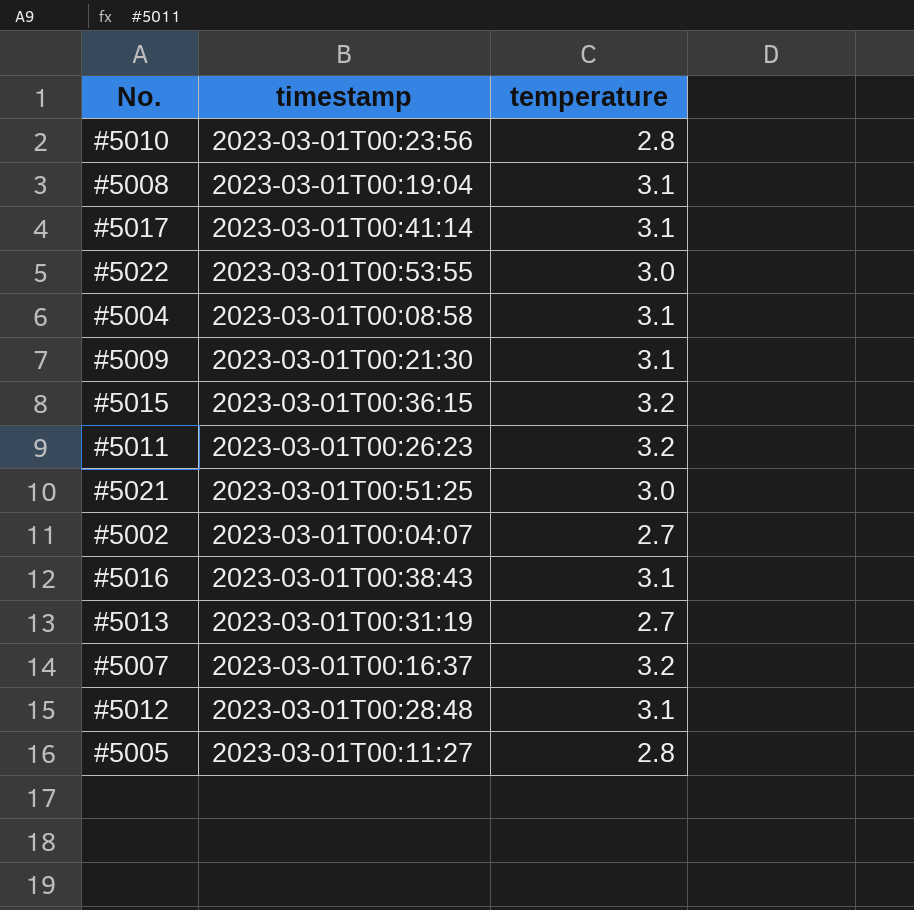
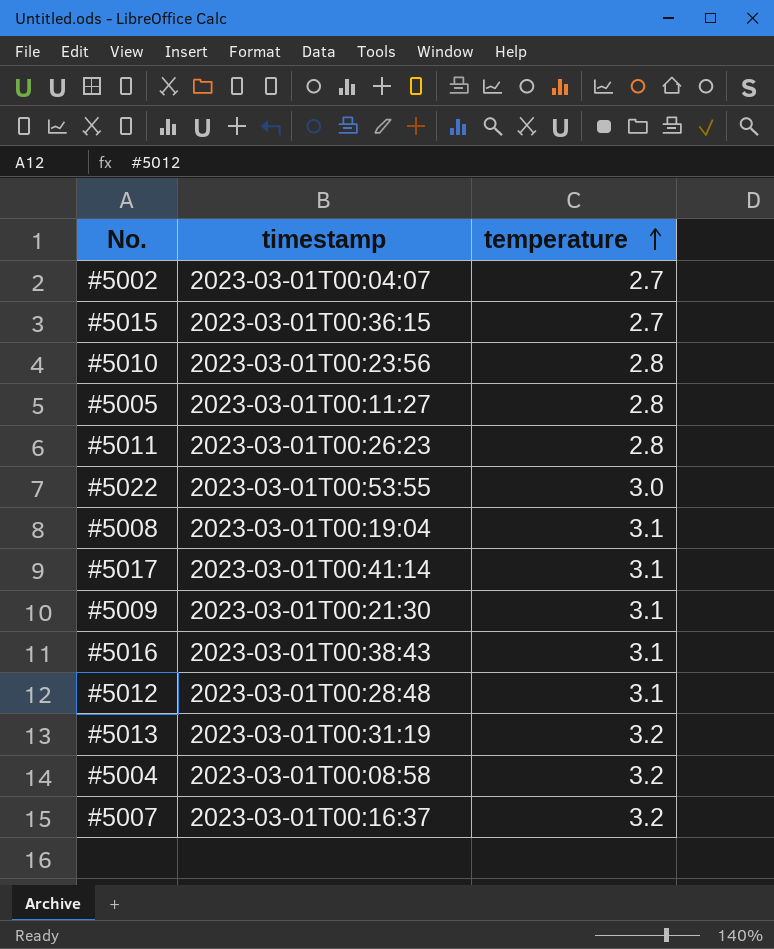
row order: none -> temperature ascending
row #5021: 2023-03-01T00:51:25 | 3.0 -> none
#5015 | temperature: 3.2 -> 2.7
#5011 | temperature: 3.2 -> 2.8
#5013 | temperature: 2.7 -> 3.2
#5004 | temperature: 3.1 -> 3.2

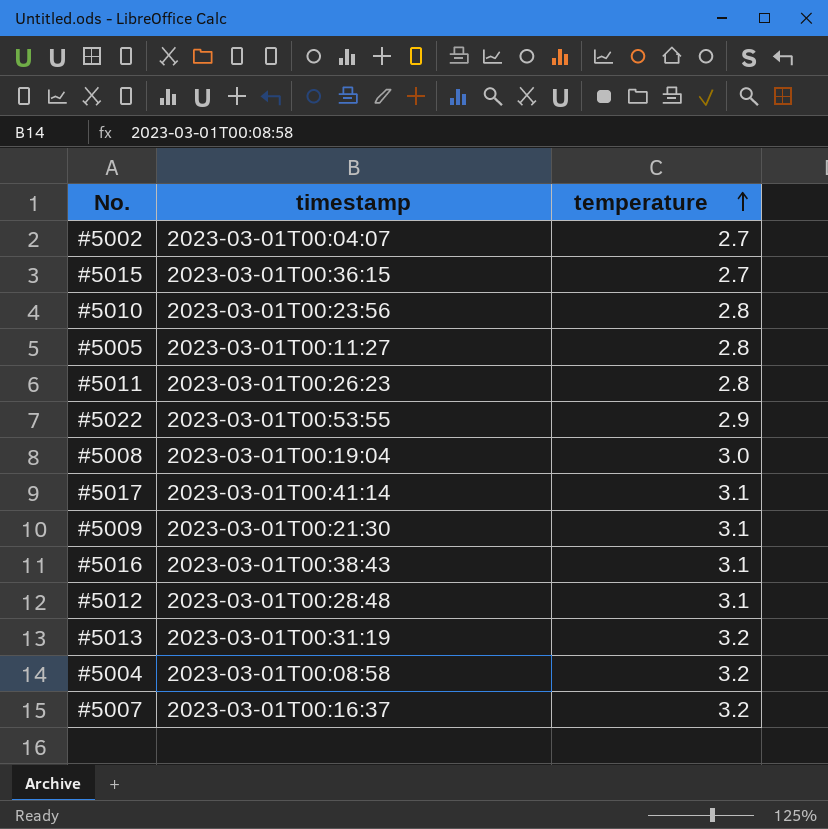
#5022 | temperature: 3.0 -> 2.9
#5008 | temperature: 3.1 -> 3.0

